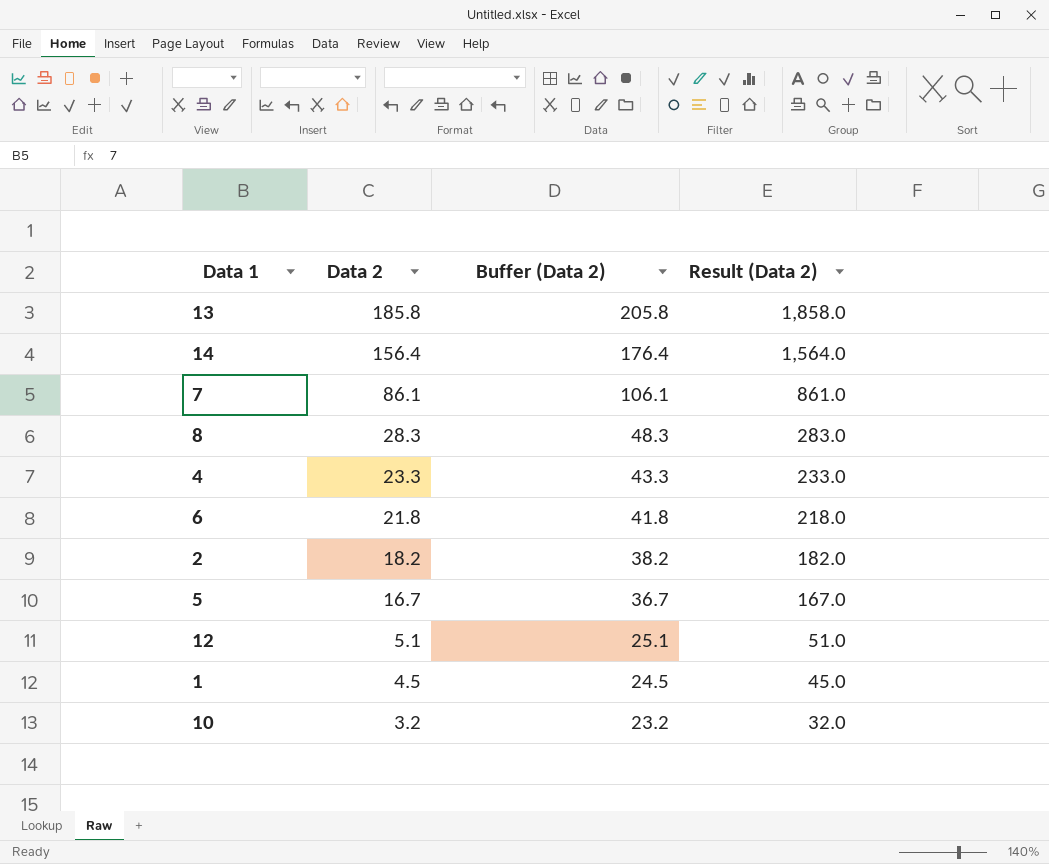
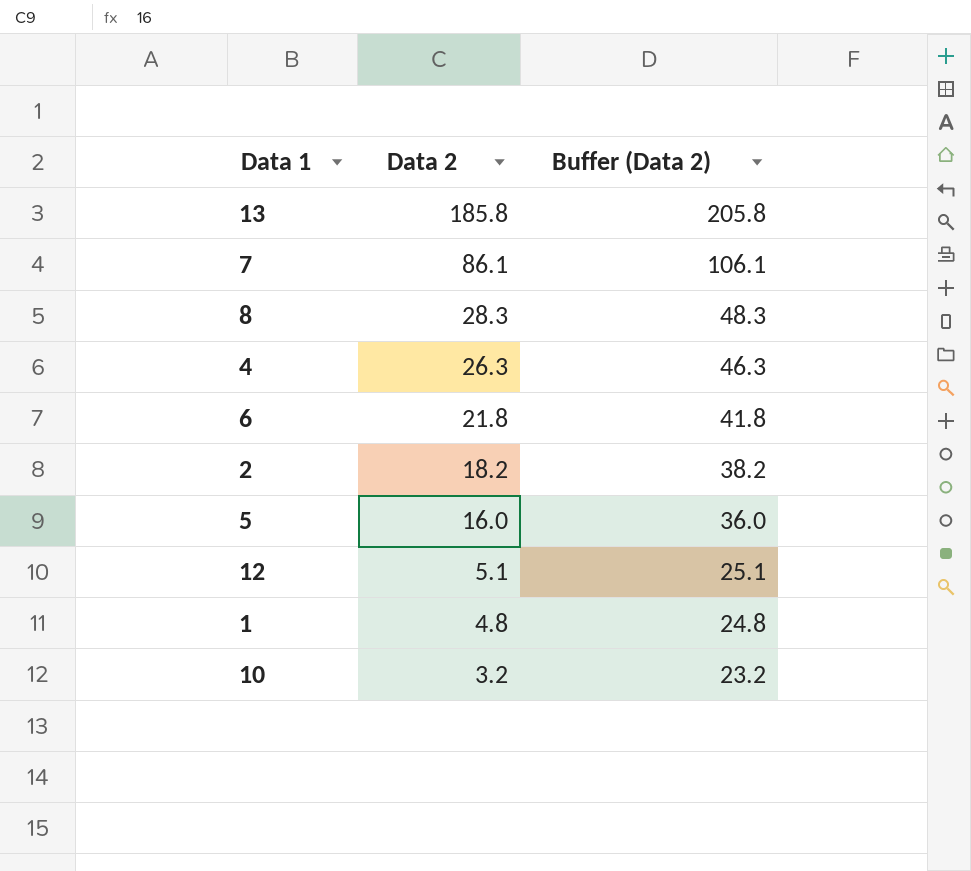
column Result (Data 2) | formula: [Data 2] * 10 -> none
row 14: 156.4 | 176.4 | 1,564.0 -> none
4 | Data 2: 23.3 -> 26.3
4 | Buffer (Data 2): 43.3 -> 46.3
5 | Data 2: 16.7 -> 16.0
5 | Buffer (Data 2): 36.7 -> 36.0
1 | Data 2: 4.5 -> 4.8
1 | Buffer (Data 2): 24.5 -> 24.8

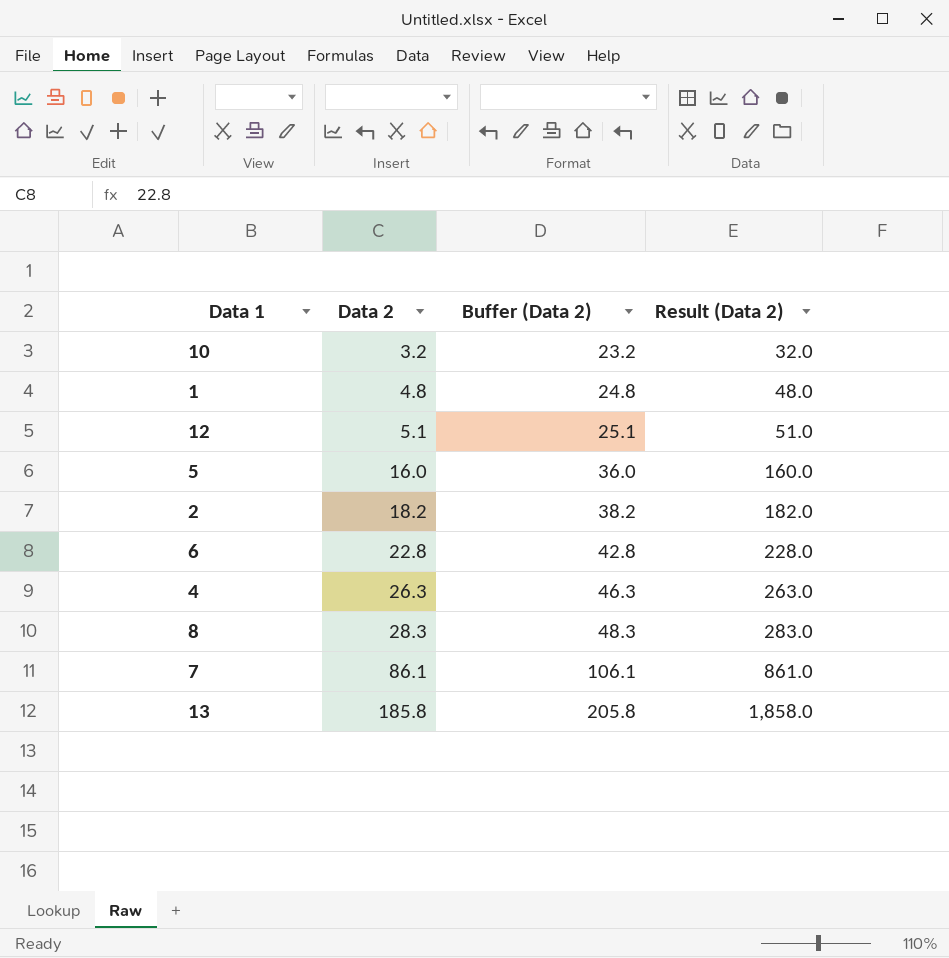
row order: Data 2 descending -> Data 2 ascending
column Result (Data 2) | formula: none -> [Data 2] * 10
6 | Data 2: 21.8 -> 22.8
6 | Buffer (Data 2): 41.8 -> 42.8

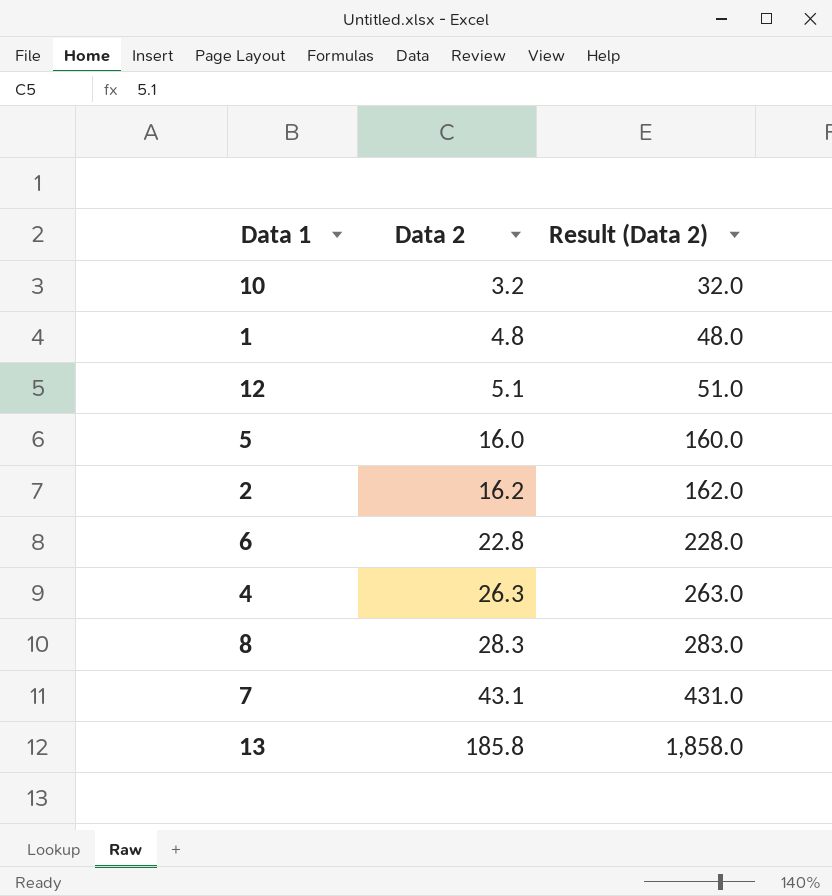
column Buffer (Data 2) | formula: [Data 2] + 20 -> none
2 | Data 2: 18.2 -> 16.2
2 | Result (Data 2): 182.0 -> 162.0
7 | Data 2: 86.1 -> 43.1
7 | Result (Data 2): 861.0 -> 431.0

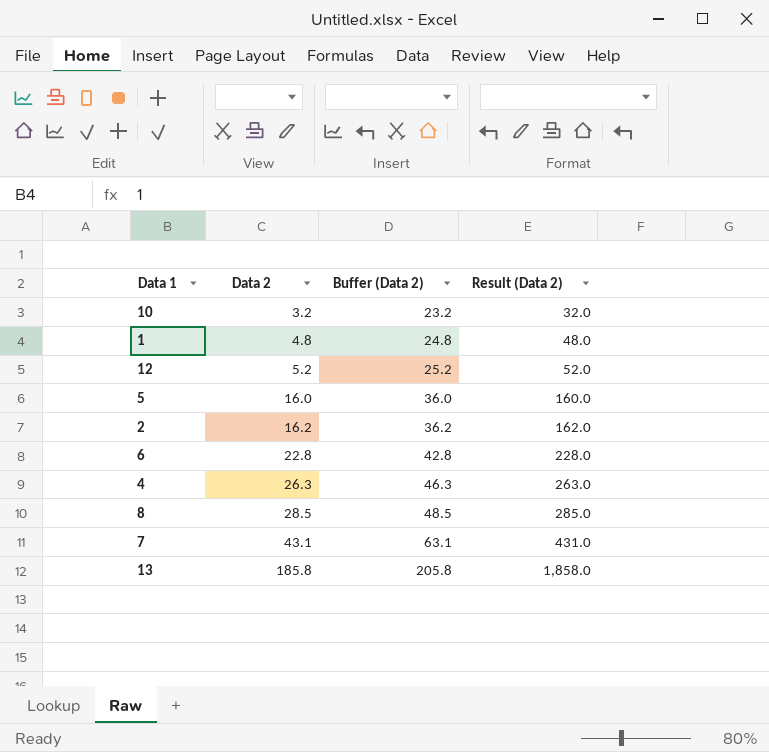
column Buffer (Data 2) | formula: none -> [Data 2] + 20
12 | Data 2: 5.1 -> 5.2
12 | Result (Data 2): 51.0 -> 52.0
8 | Data 2: 28.3 -> 28.5
8 | Result (Data 2): 283.0 -> 285.0

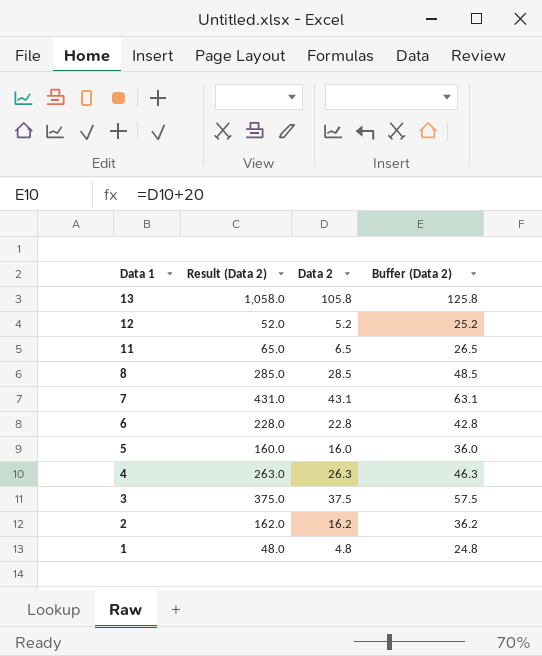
row order: Data 2 ascending -> Data 1 descending
column Result (Data 2) | position: 4 -> 2
row 10: 3.2 | 23.2 | 32.0 -> none
13 | Result (Data 2): 1,858.0 -> 1,058.0
13 | Data 2: 185.8 -> 105.8
13 | Buffer (Data 2): 205.8 -> 125.8
row 11: none -> 65.0 | 6.5 | 26.5
row 3: none -> 375.0 | 37.5 | 57.5

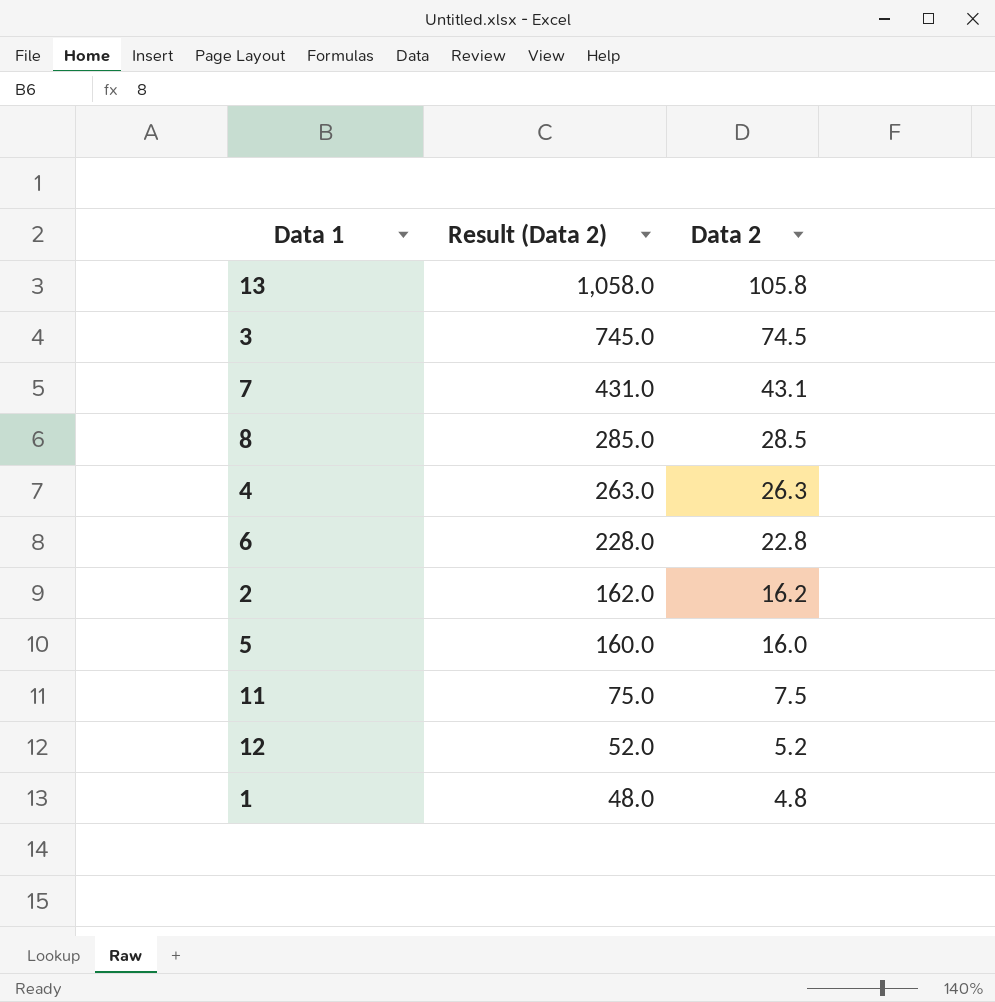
row order: Data 1 descending -> Result (Data 2) descending
column Buffer (Data 2) | formula: [Data 2] + 20 -> none
3 | Result (Data 2): 375.0 -> 745.0
3 | Data 2: 37.5 -> 74.5
11 | Result (Data 2): 65.0 -> 75.0
11 | Data 2: 6.5 -> 7.5

